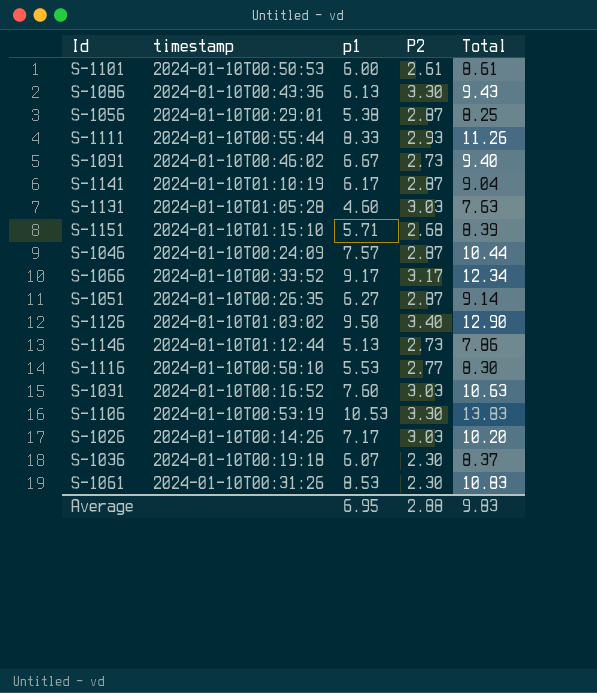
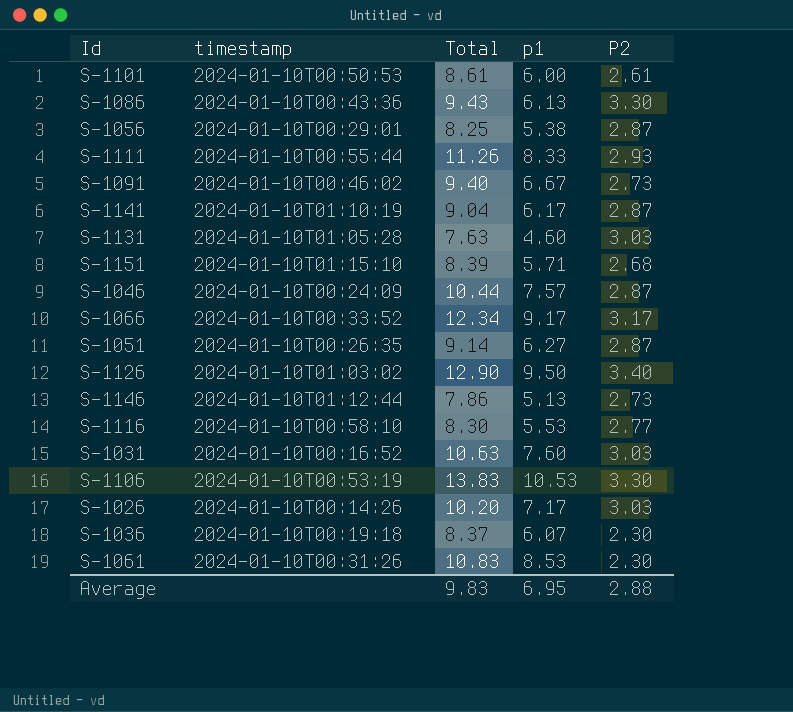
column Total | position: 5 -> 3

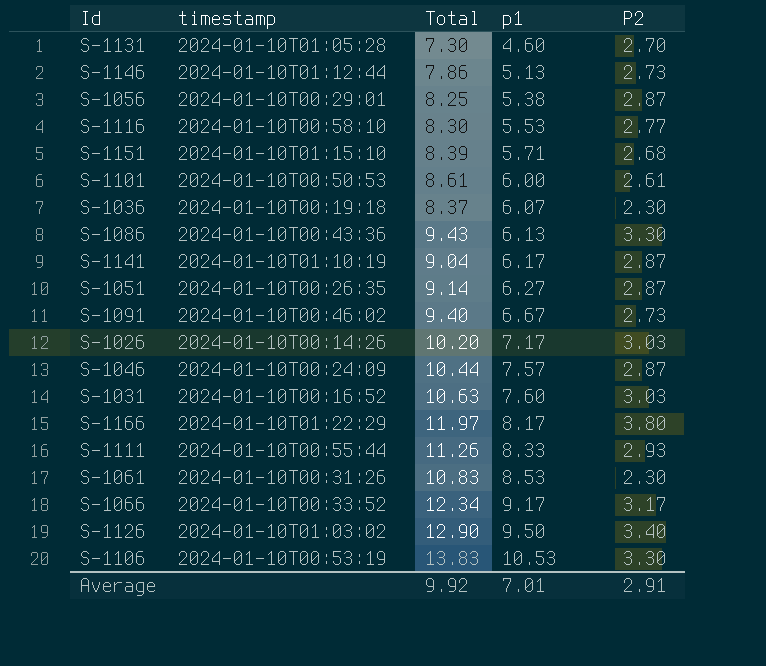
row order: none -> p1 ascending
S-1131 | Total: 7.63 -> 7.30
S-1131 | P2: 3.03 -> 2.70
row S-1166: none -> 2024-01-10T01:22:29 | 11.97 | 8.17 | 3.80
Average | Total: 9.83 -> 9.92
Average | p1: 6.95 -> 7.01
Average | P2: 2.88 -> 2.91

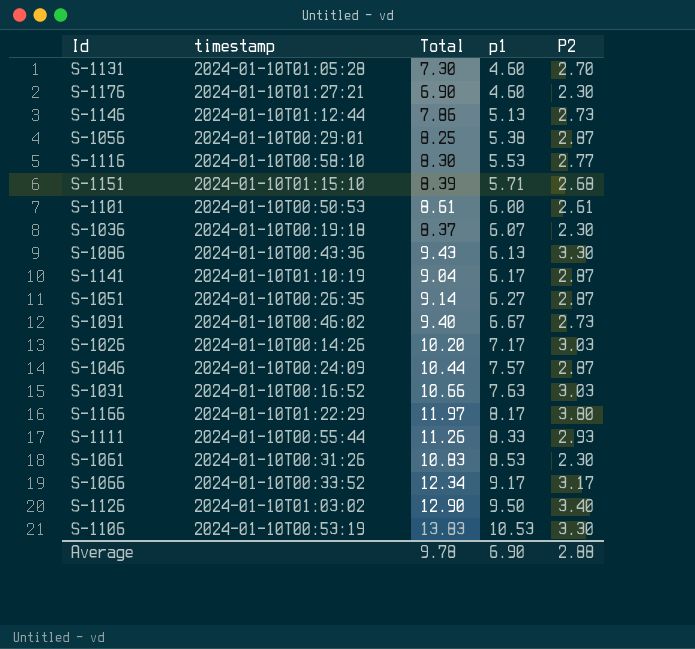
row S-1176: none -> 2024-01-10T01:27:21 | 6.90 | 4.60 | 2.30
S-1031 | Total: 10.63 -> 10.66
S-1031 | p1: 7.60 -> 7.63
Average | Total: 9.92 -> 9.78
Average | p1: 7.01 -> 6.90
Average | P2: 2.91 -> 2.88

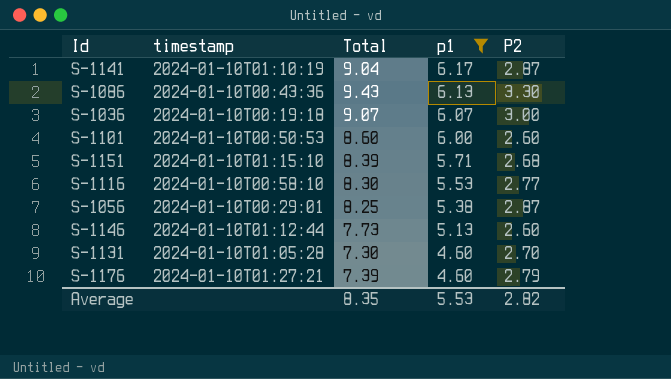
filter: none -> p1 <= 6.17
row order: p1 ascending -> p1 descending
S-1036 | Total: 8.37 -> 9.07
S-1036 | P2: 2.30 -> 3.00
S-1101 | Total: 8.61 -> 8.60
S-1101 | P2: 2.61 -> 2.60
S-1146 | Total: 7.86 -> 7.73
S-1146 | P2: 2.73 -> 2.60
S-1176 | Total: 6.90 -> 7.39
S-1176 | P2: 2.30 -> 2.79
Average | Total: 9.78 -> 8.35
Average | p1: 6.90 -> 5.53
Average | P2: 2.88 -> 2.82

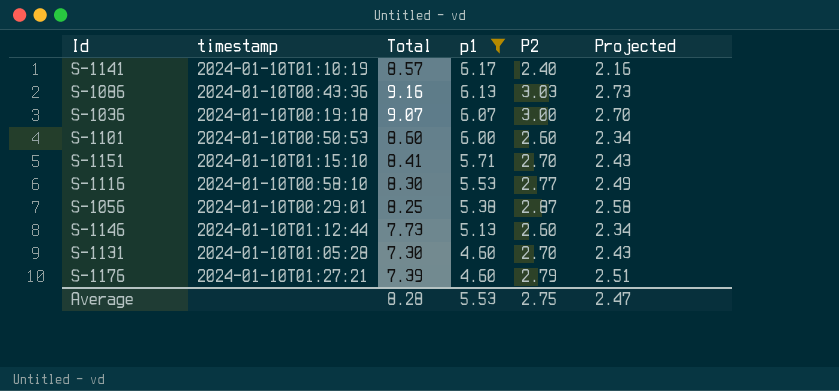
column Projected | formula: none -> [P2] * 0.9
S-1141 | Total: 9.04 -> 8.57
S-1141 | P2: 2.87 -> 2.40
S-1086 | Total: 9.43 -> 9.16
S-1086 | P2: 3.30 -> 3.03
S-1151 | Total: 8.39 -> 8.41
S-1151 | P2: 2.68 -> 2.70
Average | Total: 8.35 -> 8.28
Average | P2: 2.82 -> 2.75

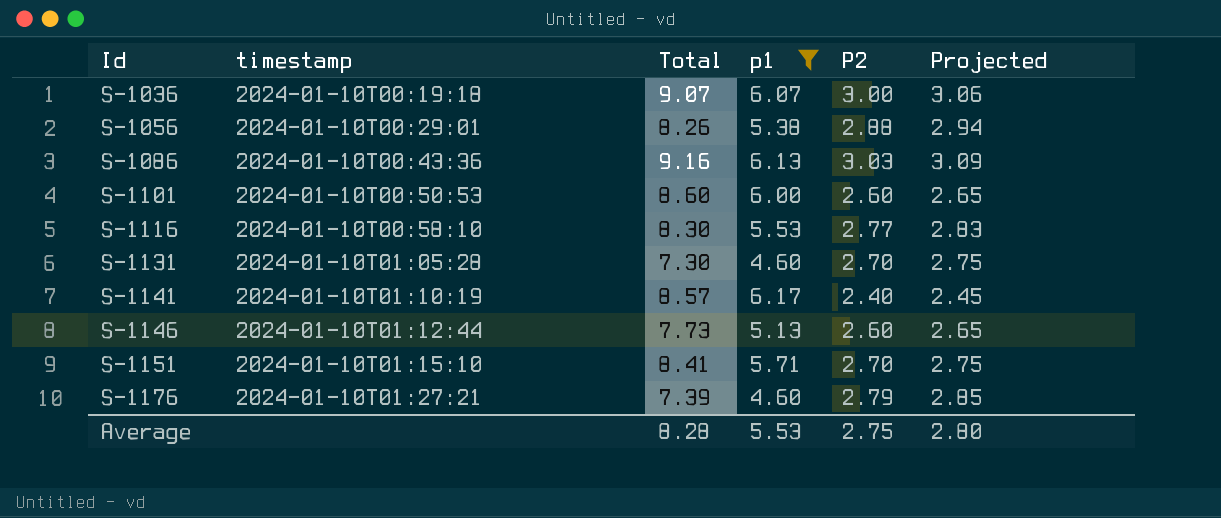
row order: p1 descending -> Id ascending
column Projected | formula: [P2] * 0.9 -> [P2] * 1.02
S-1056 | Total: 8.25 -> 8.26
S-1056 | P2: 2.87 -> 2.88
Average | Projected: 2.47 -> 2.80

